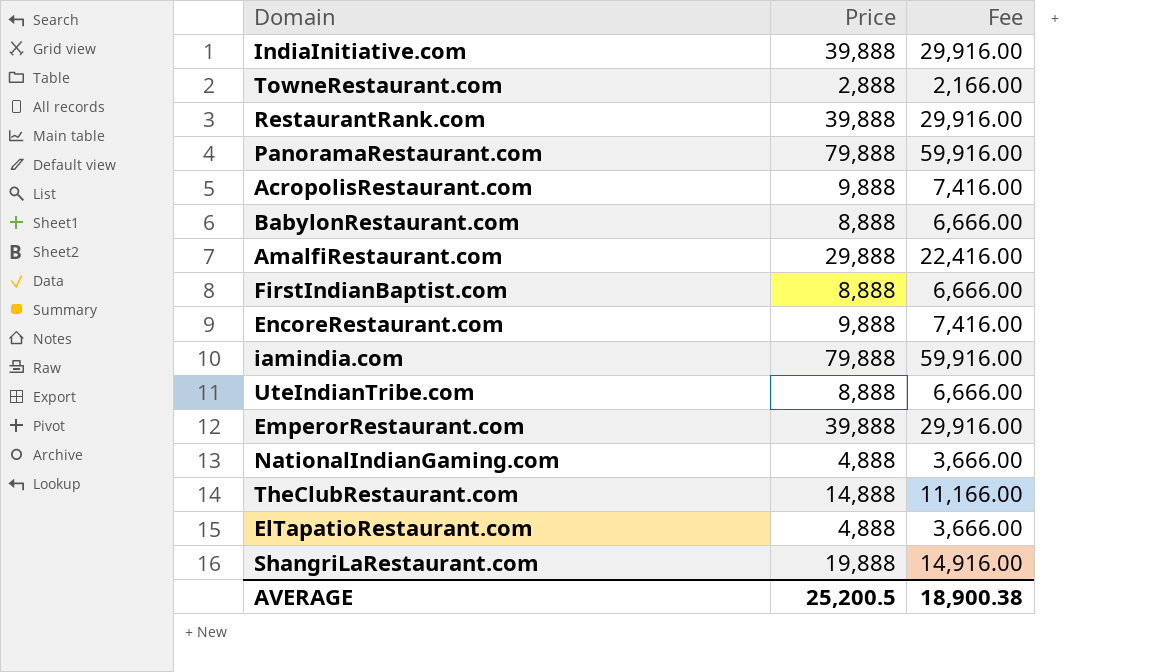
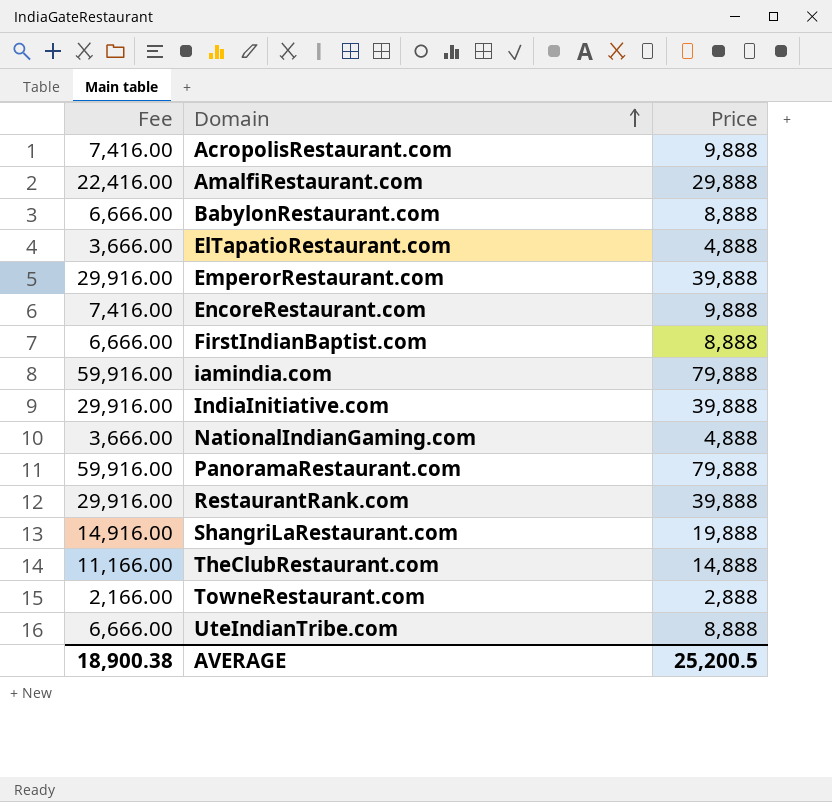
row order: none -> Domain ascending
column Fee | position: 3 -> 1

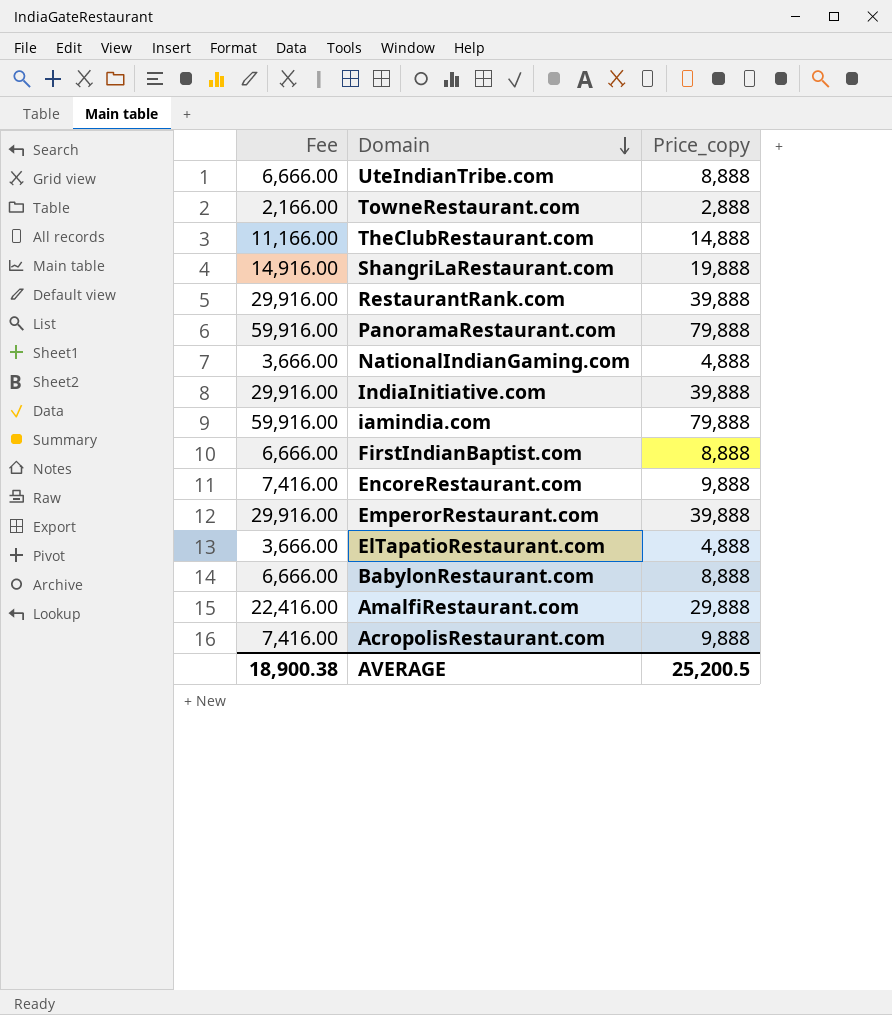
row order: Domain ascending -> Domain descending
column name: Price -> Price_copy

